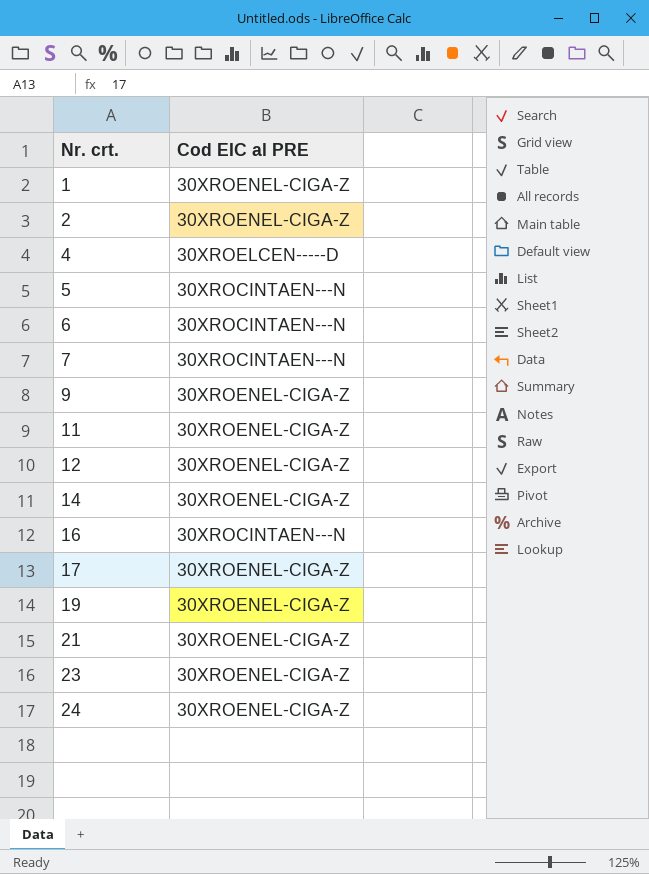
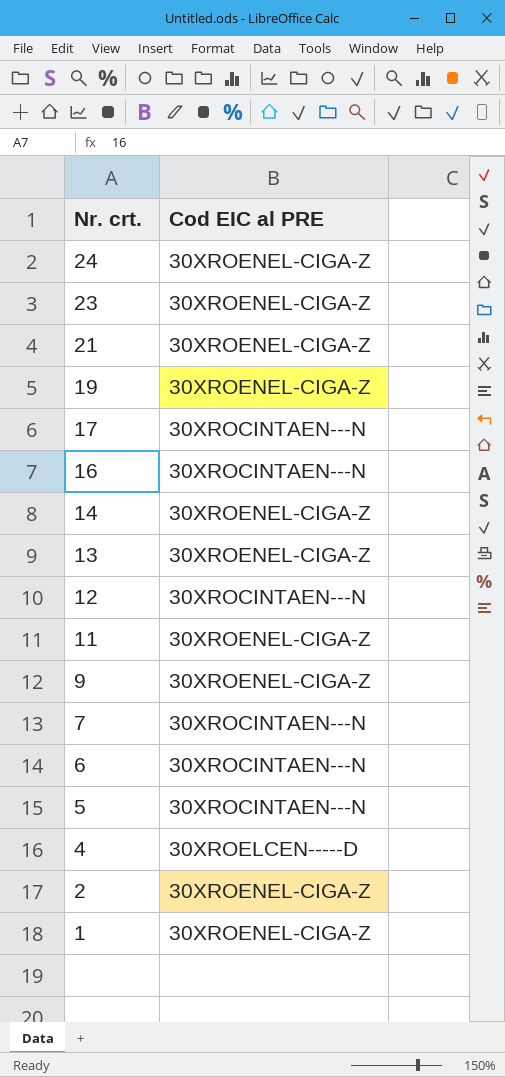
row order: Nr. crt. ascending -> Nr. crt. descending
17 | Cod EIC al PRE: 30XROENEL-CIGA-Z -> 30XROCINTAEN---N
row 13: none -> 30XROENEL-CIGA-Z
12 | Cod EIC al PRE: 30XROENEL-CIGA-Z -> 30XROCINTAEN---N

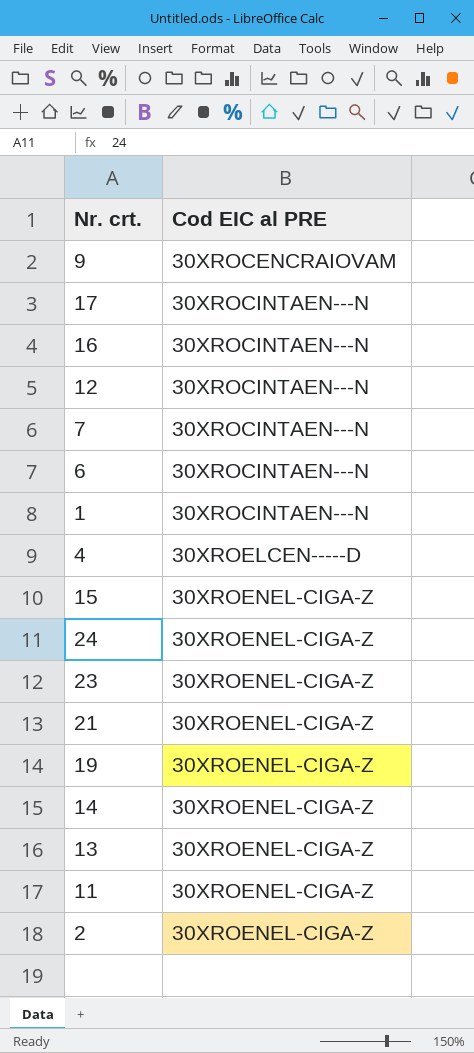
row order: Nr. crt. descending -> Cod EIC al PRE ascending
row 5: 30XROCINTAEN---N -> none
9 | Cod EIC al PRE: 30XROENEL-CIGA-Z -> 30XROCENCRAIOVAM
1 | Cod EIC al PRE: 30XROENEL-CIGA-Z -> 30XROCINTAEN---N
row 15: none -> 30XROENEL-CIGA-Z

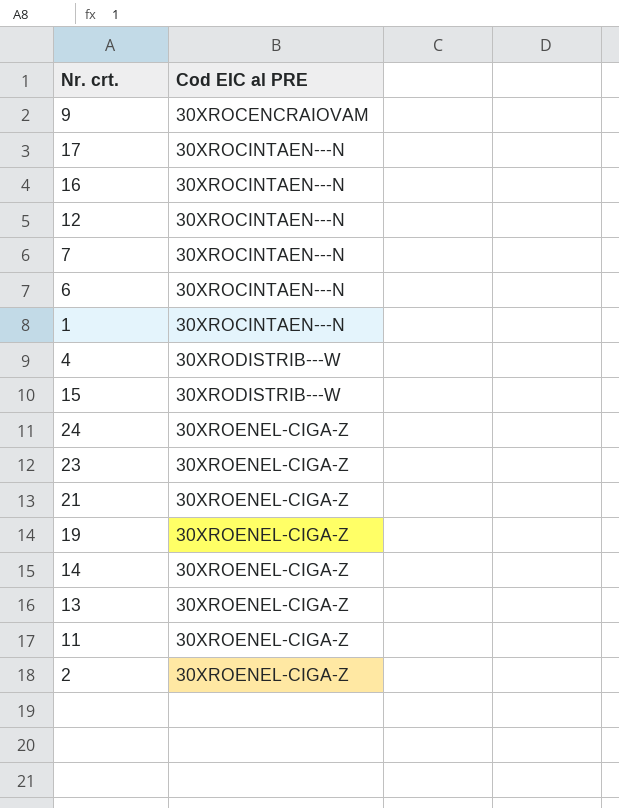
4 | Cod EIC al PRE: 30XROELCEN-----D -> 30XRODISTRIB---W
15 | Cod EIC al PRE: 30XROENEL-CIGA-Z -> 30XRODISTRIB---W

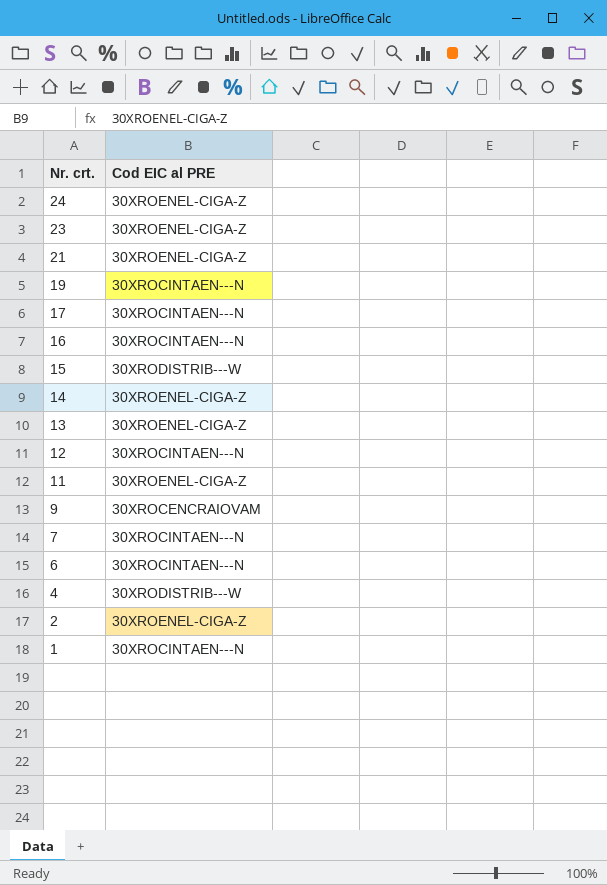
row order: Cod EIC al PRE ascending -> Nr. crt. descending
19 | Cod EIC al PRE: 30XROENEL-CIGA-Z -> 30XROCINTAEN---N

